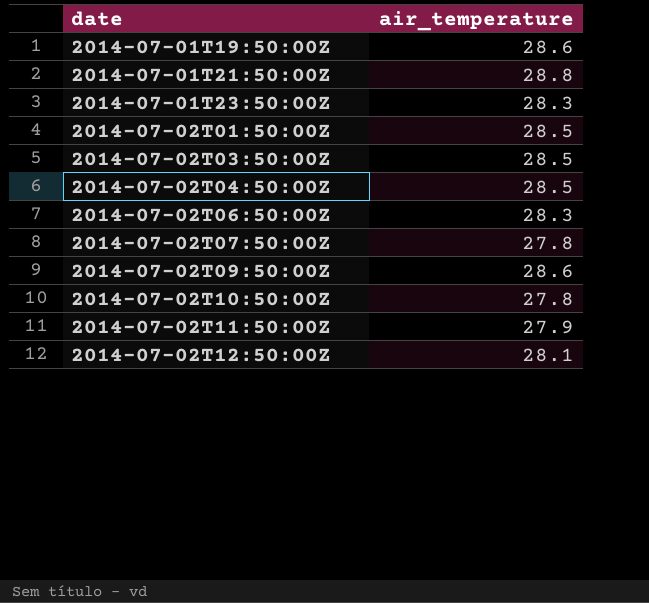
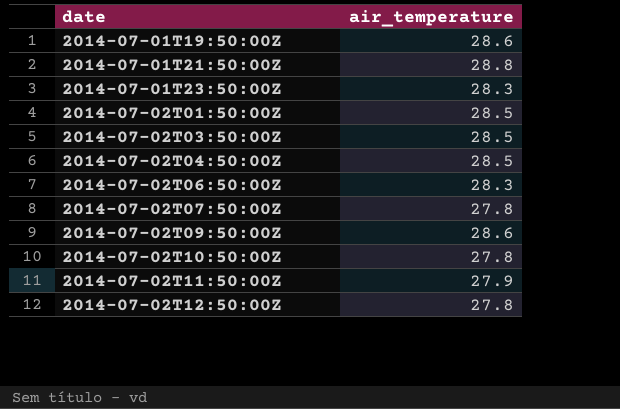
2014-07-02T12:50:00Z | air_temperature: 28.1 -> 27.8

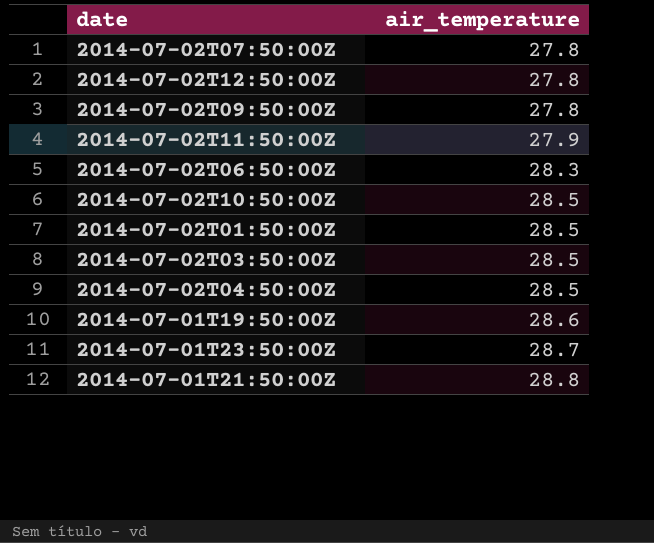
row order: date ascending -> air_temperature ascending
2014-07-02T09:50:00Z | air_temperature: 28.6 -> 27.8
2014-07-02T10:50:00Z | air_temperature: 27.8 -> 28.5
2014-07-01T23:50:00Z | air_temperature: 28.3 -> 28.7

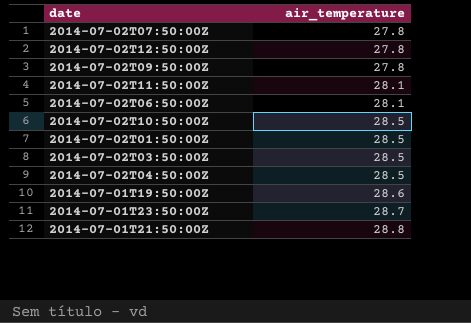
2014-07-02T11:50:00Z | air_temperature: 27.9 -> 28.1
2014-07-02T06:50:00Z | air_temperature: 28.3 -> 28.1

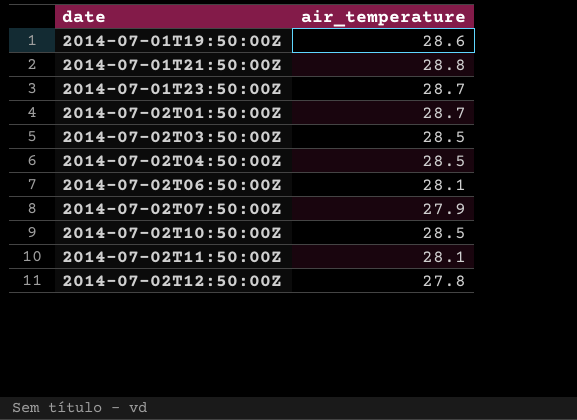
row order: air_temperature ascending -> date ascending
row 2014-07-02T09:50:00Z: 27.8 -> none
2014-07-02T01:50:00Z | air_temperature: 28.5 -> 28.7
2014-07-02T07:50:00Z | air_temperature: 27.8 -> 27.9

